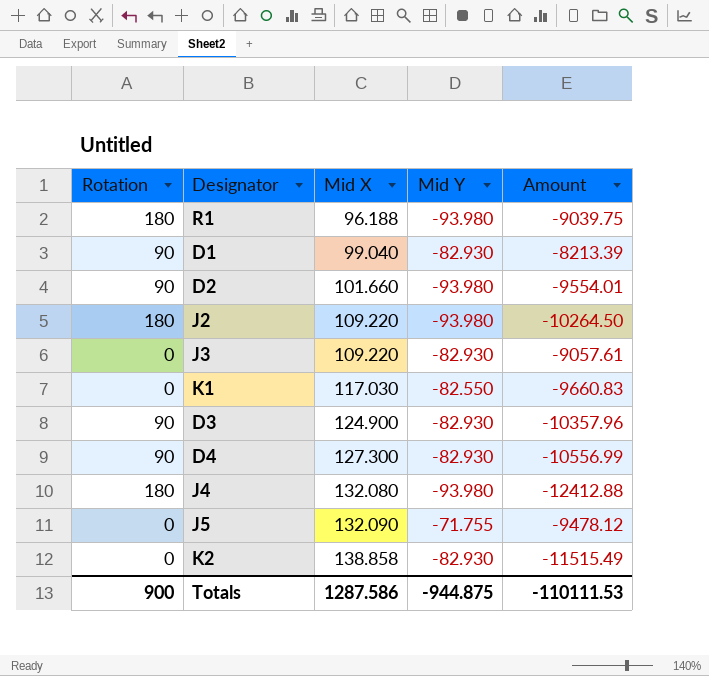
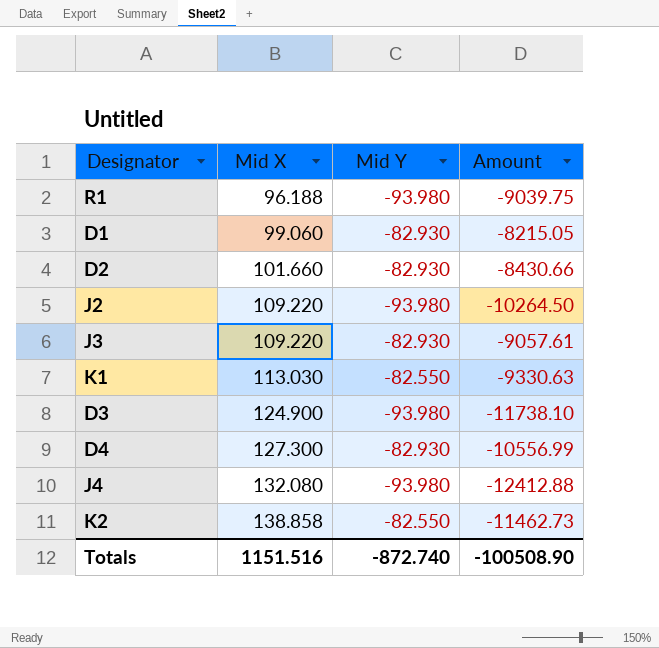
column Rotation | position: 1 -> none
row J5: 0 | 132.090 | -71.755 | -9478.12 -> none
D1 | Mid X: 99.040 -> 99.060
D1 | Amount: -8213.39 -> -8215.05
D2 | Mid Y: -93.980 -> -82.930
D2 | Amount: -9554.01 -> -8430.66
K1 | Mid X: 117.030 -> 113.030
K1 | Amount: -9660.83 -> -9330.63
D3 | Mid Y: -82.930 -> -93.980
D3 | Amount: -10357.96 -> -11738.10
K2 | Mid Y: -82.930 -> -82.550
K2 | Amount: -11515.49 -> -11462.73
Totals | Mid X: 1287.586 -> 1151.516
Totals | Mid Y: -944.875 -> -872.740
Totals | Amount: -110111.53 -> -100508.90

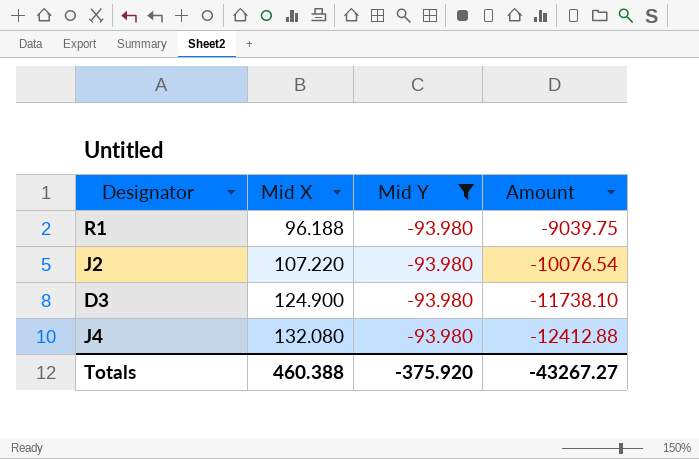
filter: none -> Mid Y = -93.980
J2 | Mid X: 109.220 -> 107.220
J2 | Amount: -10264.50 -> -10076.54
Totals | Mid X: 1151.516 -> 460.388
Totals | Mid Y: -872.740 -> -375.920
Totals | Amount: -100508.90 -> -43267.27

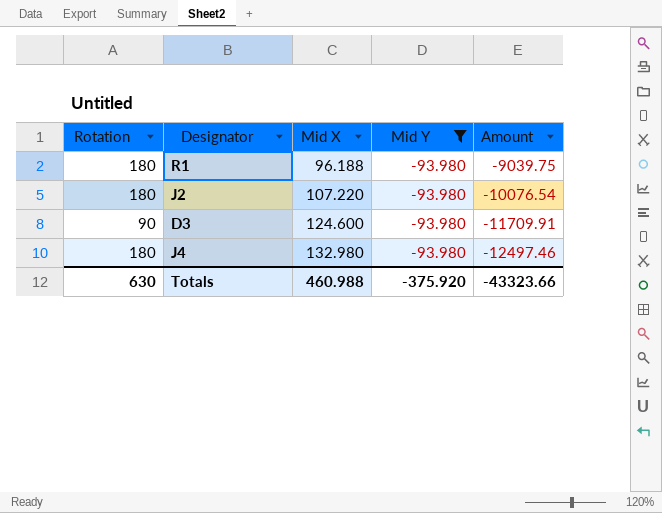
column Rotation | position: none -> 1
D3 | Mid X: 124.900 -> 124.600
D3 | Amount: -11738.10 -> -11709.91
J4 | Mid X: 132.080 -> 132.980
J4 | Amount: -12412.88 -> -12497.46
Totals | Mid X: 460.388 -> 460.988
Totals | Amount: -43267.27 -> -43323.66

